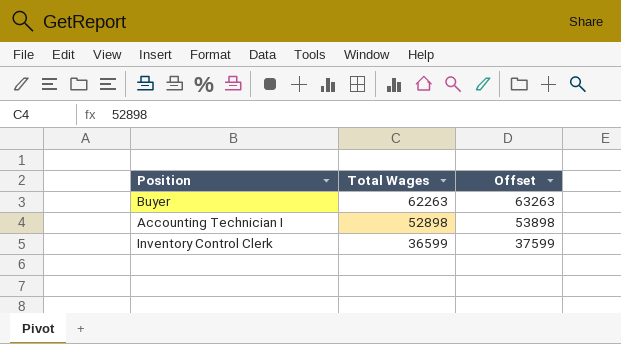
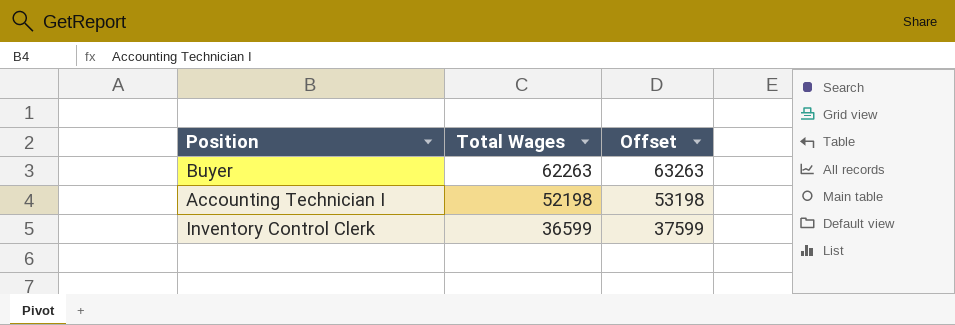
Accounting Technician I | Total Wages: 52898 -> 52198
Accounting Technician I | Offset: 53898 -> 53198

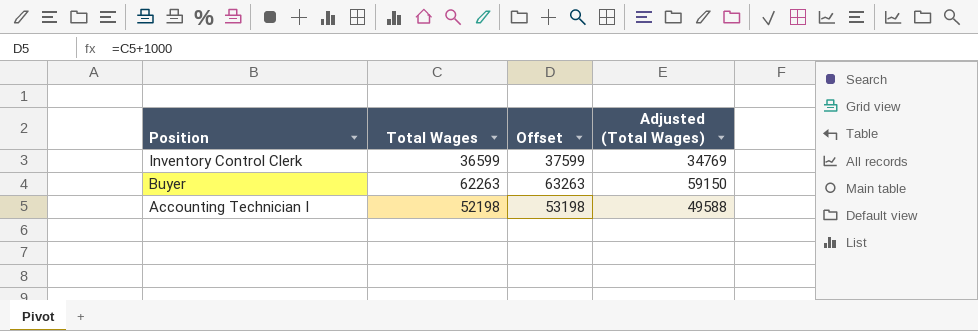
row order: Total Wages descending -> Position descending
column Adjusted (Total Wages) | formula: none -> [Total Wages] * 0.95

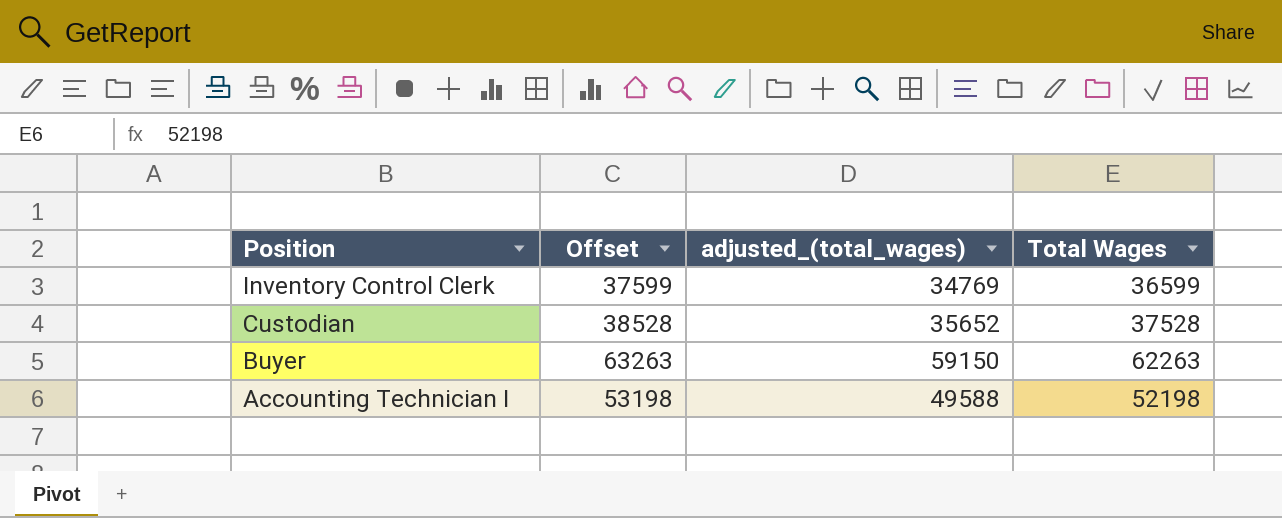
column name: Adjusted (Total Wages) -> adjusted_(total_wages)
column Total Wages | position: 2 -> 4
row Custodian: none -> 38528 | 35652 | 37528

